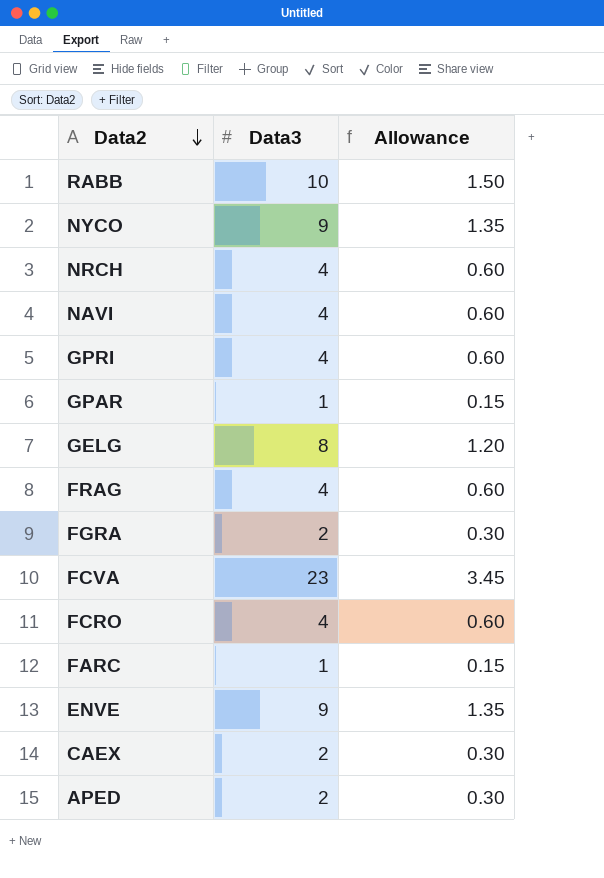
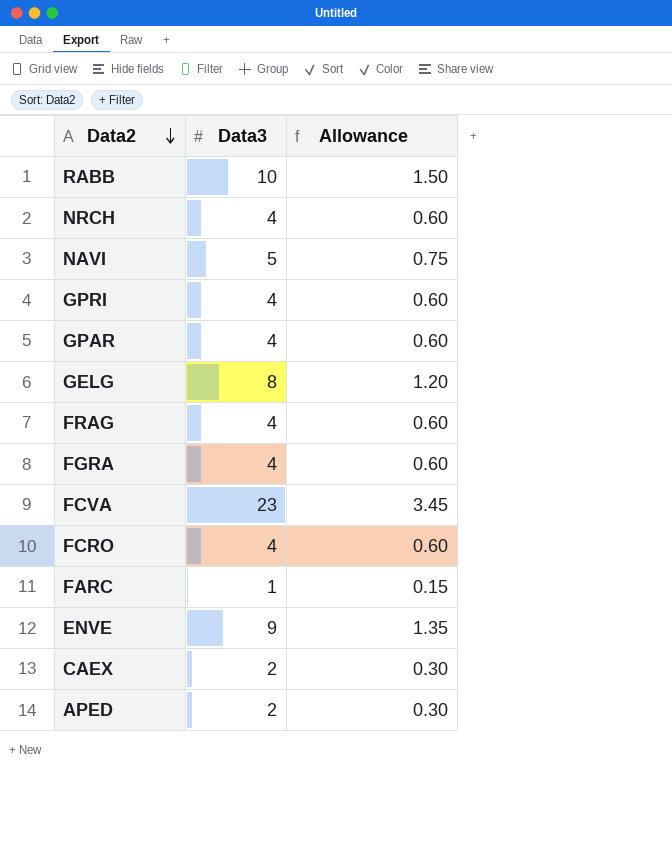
row NYCO: 9 | 1.35 -> none
NAVI | Data3: 4 -> 5
NAVI | Allowance: 0.60 -> 0.75
GPAR | Data3: 1 -> 4
GPAR | Allowance: 0.15 -> 0.60
FGRA | Data3: 2 -> 4
FGRA | Allowance: 0.30 -> 0.60

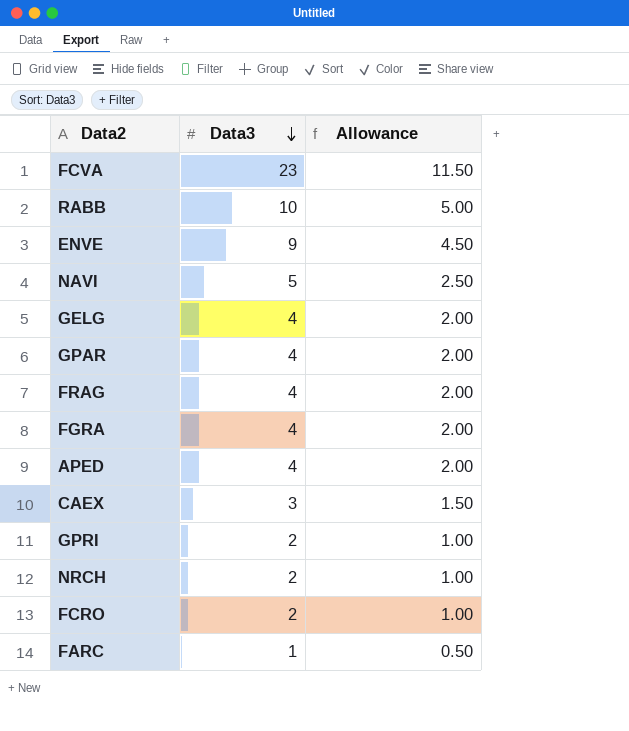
row order: Data2 descending -> Data3 descending
column Allowance | formula: [Data3] * 0.15 -> [Data3] * 0.5
GELG | Data3: 8 -> 4
APED | Data3: 2 -> 4
CAEX | Data3: 2 -> 3
GPRI | Data3: 4 -> 2
NRCH | Data3: 4 -> 2
FCRO | Data3: 4 -> 2

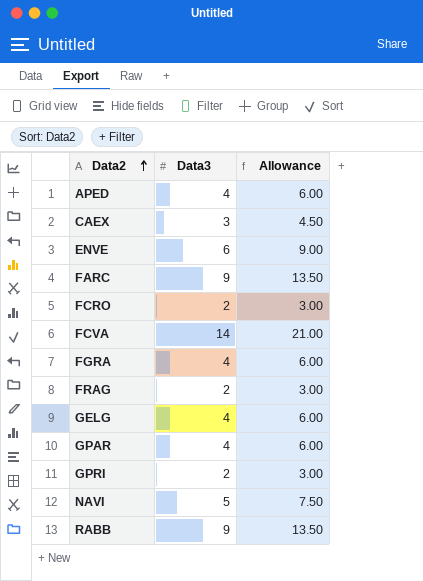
row order: Data3 descending -> Data2 ascending
column Allowance | formula: [Data3] * 0.5 -> [Data3] * 1.5
row NRCH: 2 | 1.00 -> none
ENVE | Data3: 9 -> 6
FARC | Data3: 1 -> 9
FCVA | Data3: 23 -> 14
FRAG | Data3: 4 -> 2
RABB | Data3: 10 -> 9

